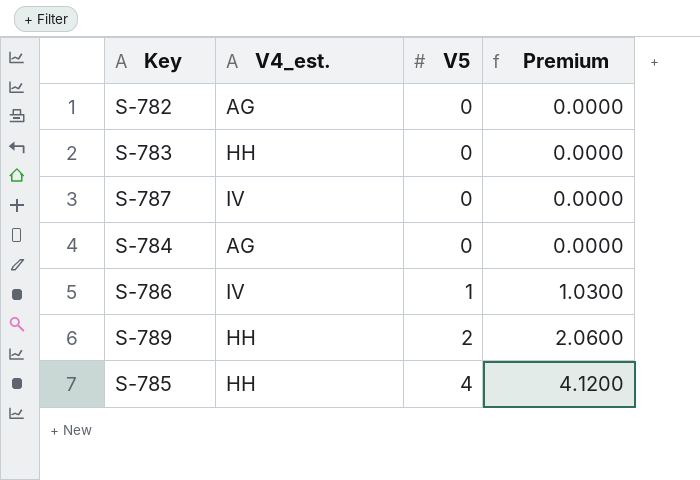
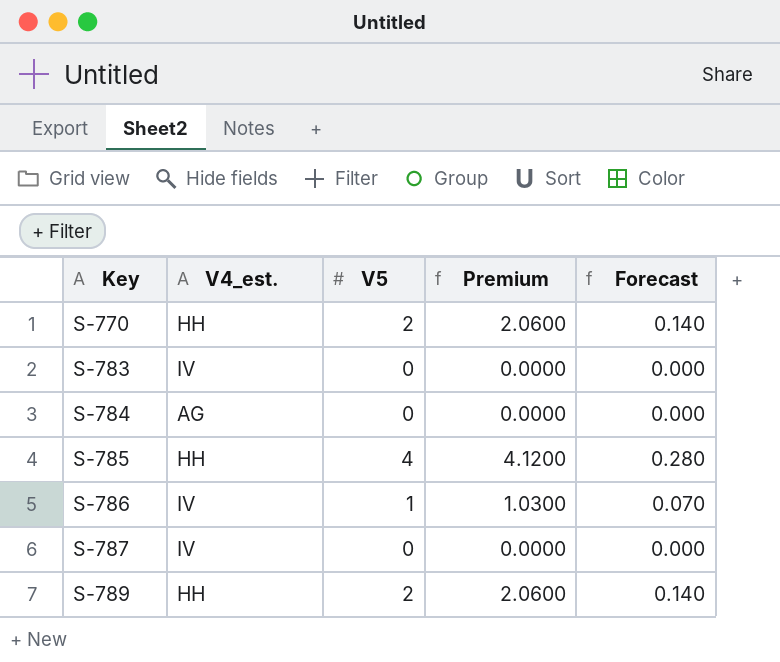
row order: V5 ascending -> Key ascending
column Forecast | formula: none -> [V5] * 0.07
row S-782: AG | 0 | 0.0000 -> none
row S-770: none -> HH | 2 | 2.0600 | 0.140
S-783 | V4_est.: HH -> IV

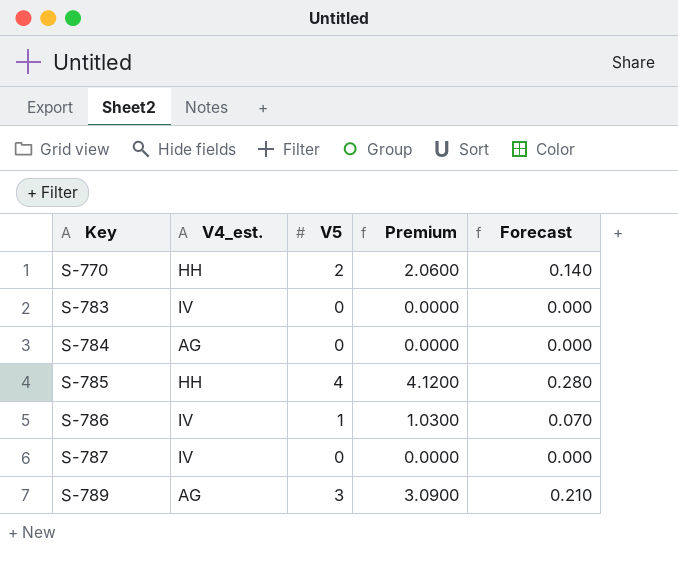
S-789 | V4_est.: HH -> AG
S-789 | V5: 2 -> 3
S-789 | Premium: 2.0600 -> 3.0900
S-789 | Forecast: 0.140 -> 0.210

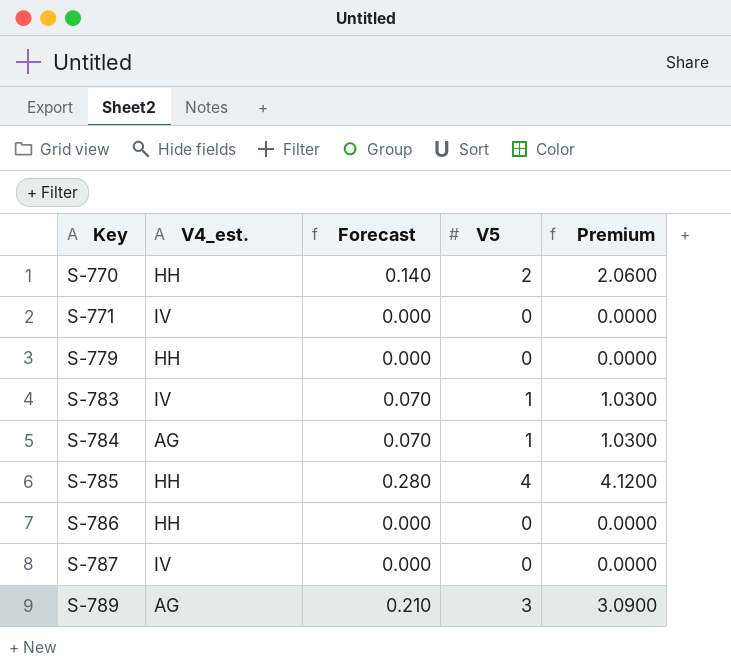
column Forecast | position: 5 -> 3
row S-771: none -> IV | 0.000 | 0 | 0.0000
row S-779: none -> HH | 0.000 | 0 | 0.0000
S-783 | Forecast: 0.000 -> 0.070
S-783 | V5: 0 -> 1
S-783 | Premium: 0.0000 -> 1.0300
S-784 | Forecast: 0.000 -> 0.070
S-784 | V5: 0 -> 1
S-784 | Premium: 0.0000 -> 1.0300
S-786 | V4_est.: IV -> HH
S-786 | Forecast: 0.070 -> 0.000
S-786 | V5: 1 -> 0
S-786 | Premium: 1.0300 -> 0.0000

